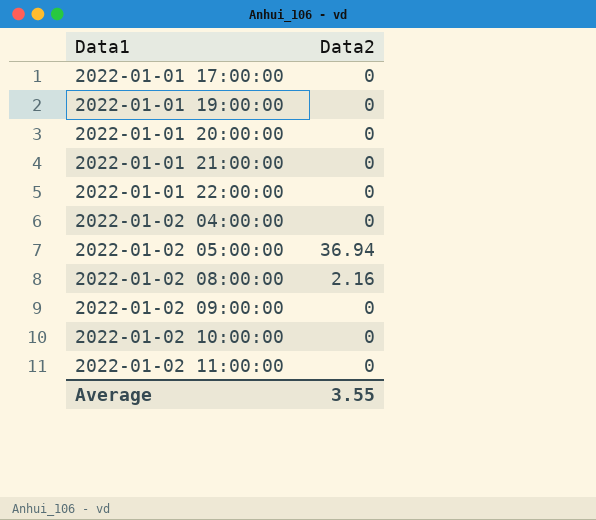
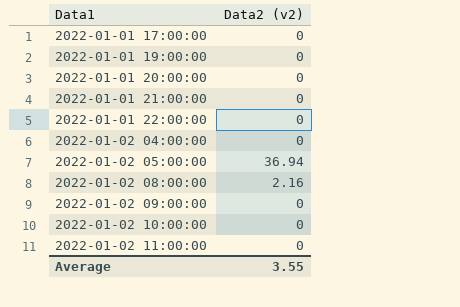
column name: Data2 -> Data2 (v2)

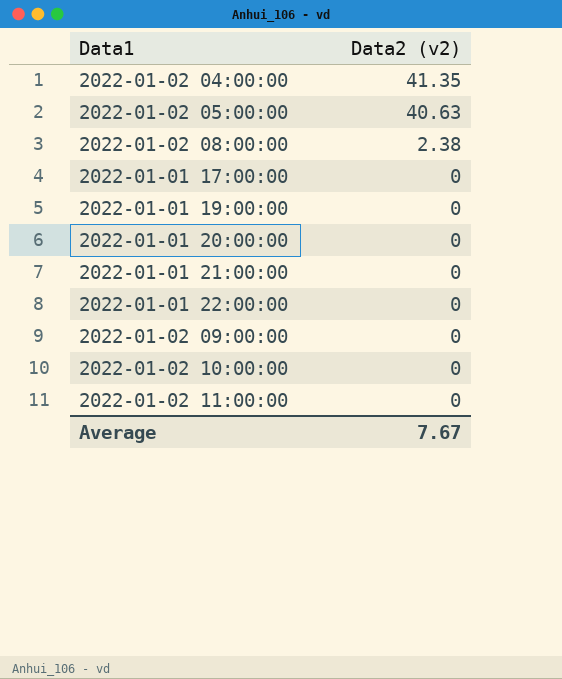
row order: Data1 ascending -> Data2 (v2) descending
2022-01-02 04:00:00 | Data2 (v2): 0 -> 41.35
2022-01-02 05:00:00 | Data2 (v2): 36.94 -> 40.63
2022-01-02 08:00:00 | Data2 (v2): 2.16 -> 2.38
Average | Data2 (v2): 3.55 -> 7.67

